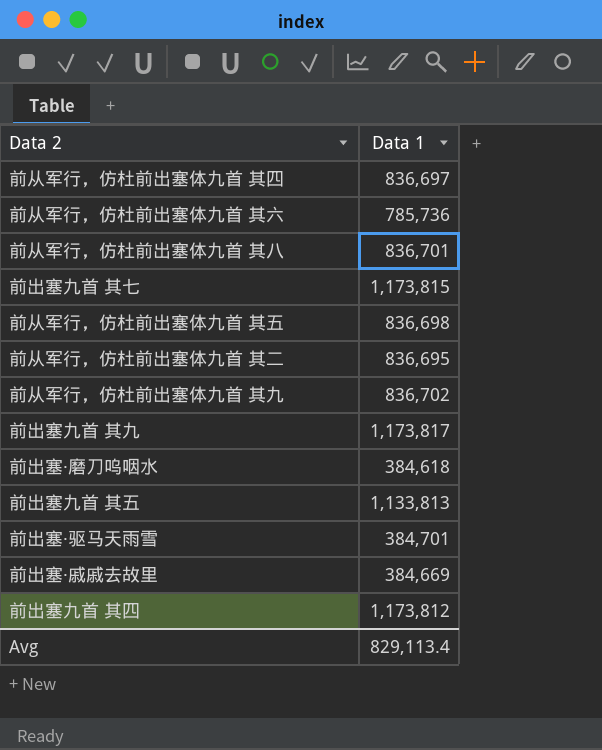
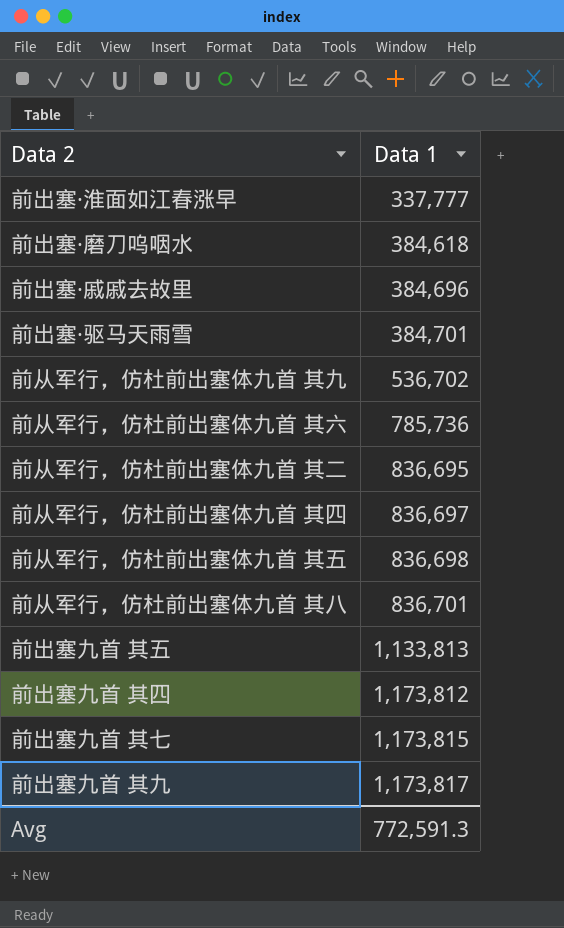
row order: none -> Data 1 ascending
row 前出塞·淮面如江春涨早: none -> 337,777
前出塞·戚戚去故里 | Data 1: 384,669 -> 384,696
前从军行，仿杜前出塞体九首 其九 | Data 1: 836,702 -> 536,702
Avg | Data 1: 829,113.4 -> 772,591.3

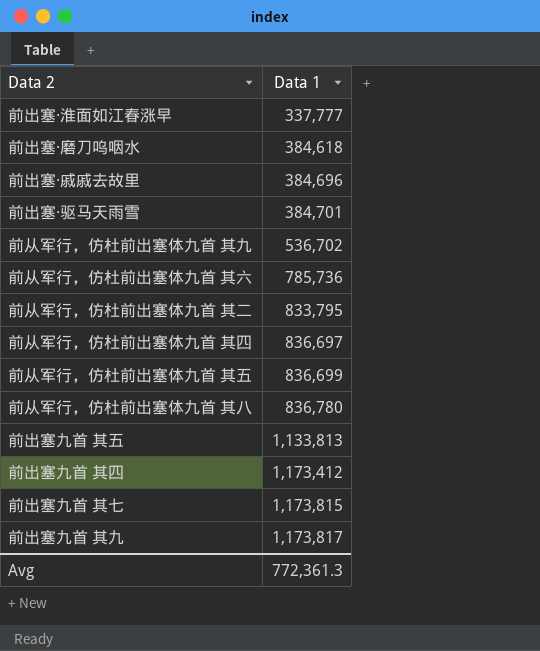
前从军行，仿杜前出塞体九首 其二 | Data 1: 836,695 -> 833,795
前从军行，仿杜前出塞体九首 其五 | Data 1: 836,698 -> 836,699
前从军行，仿杜前出塞体九首 其八 | Data 1: 836,701 -> 836,780
前出塞九首 其四 | Data 1: 1,173,812 -> 1,173,412
Avg | Data 1: 772,591.3 -> 772,361.3

